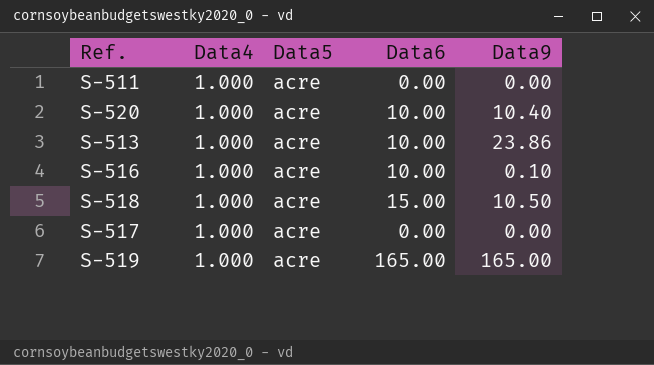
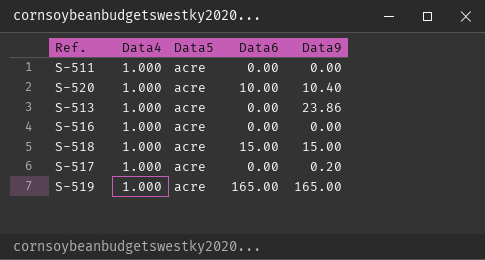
S-513 | Data6: 10.00 -> 0.00
S-516 | Data6: 10.00 -> 0.00
S-516 | Data9: 0.10 -> 0.00
S-518 | Data9: 10.50 -> 15.00
S-517 | Data9: 0.00 -> 0.20

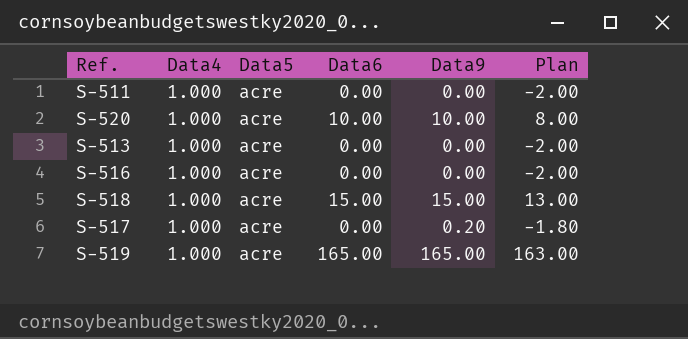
column Plan | formula: none -> [Data9] - 2
S-520 | Data9: 10.40 -> 10.00
S-513 | Data9: 23.86 -> 0.00

